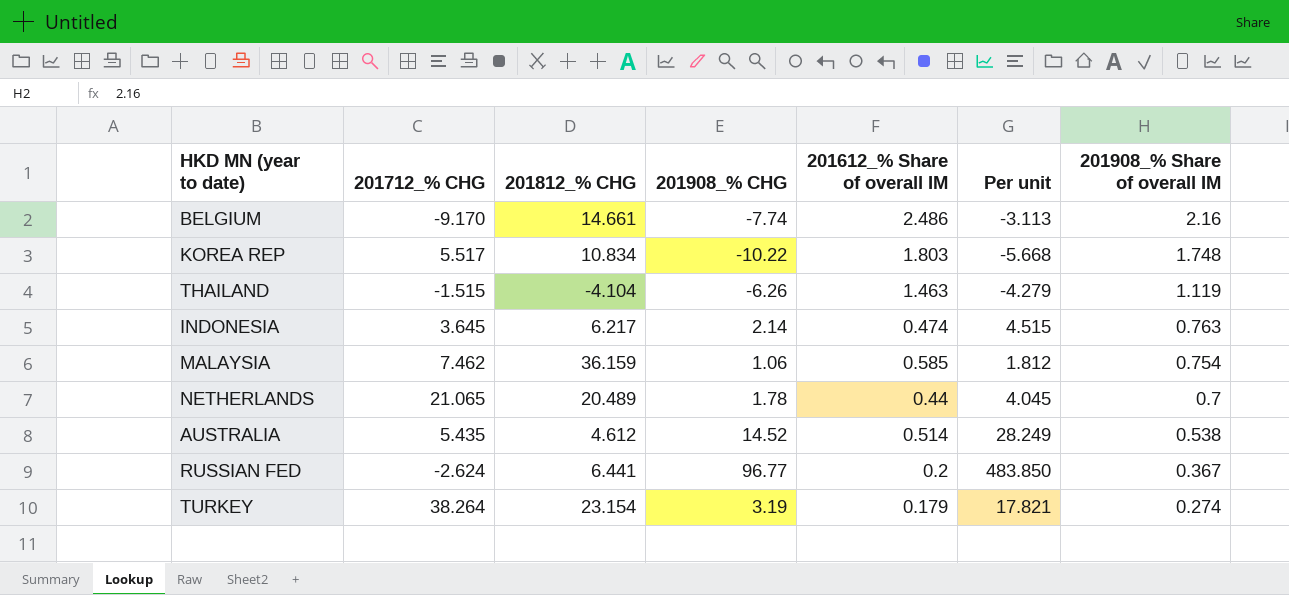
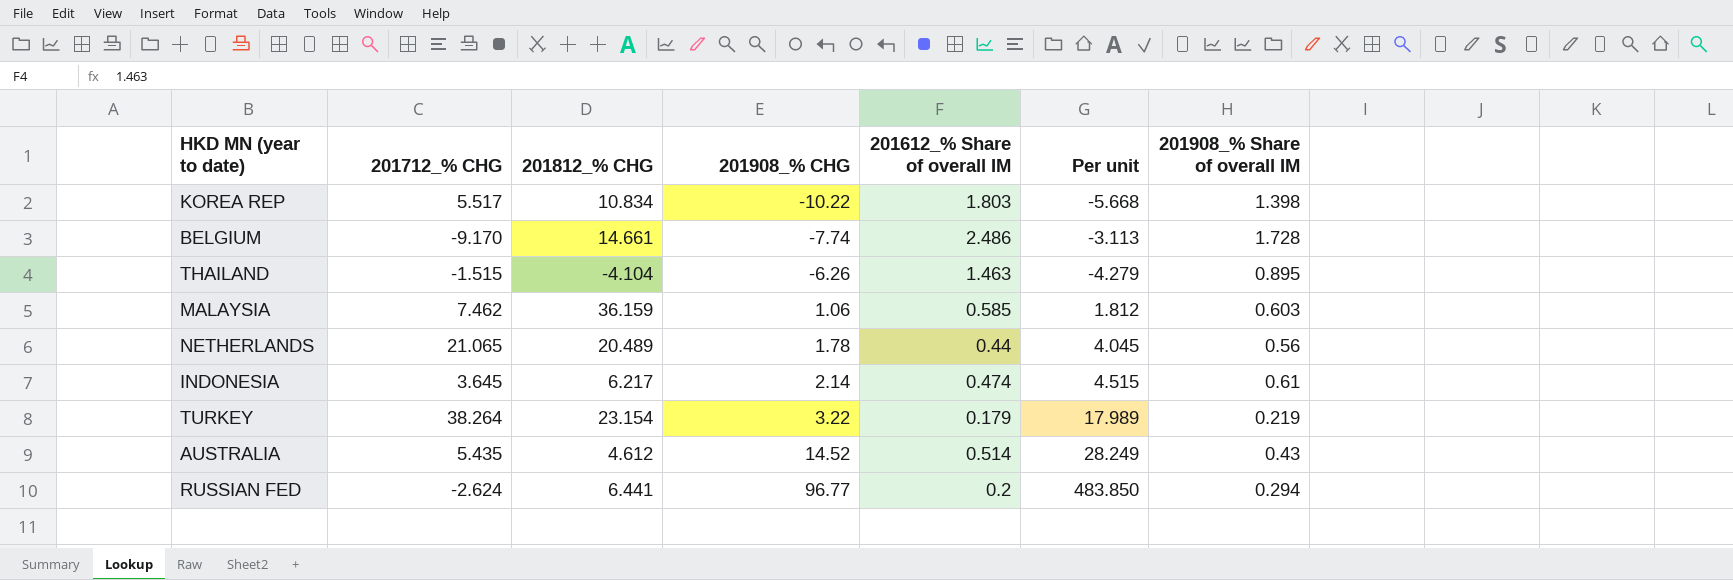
row order: 201908_% Share of overall IM descending -> 201908_% CHG ascending
KOREA REP | 201908_% Share of overall IM: 1.748 -> 1.398
BELGIUM | 201908_% Share of overall IM: 2.16 -> 1.728
THAILAND | 201908_% Share of overall IM: 1.119 -> 0.895
MALAYSIA | 201908_% Share of overall IM: 0.754 -> 0.603
NETHERLANDS | 201908_% Share of overall IM: 0.7 -> 0.56
INDONESIA | 201908_% Share of overall IM: 0.763 -> 0.61
TURKEY | 201908_% CHG: 3.19 -> 3.22
TURKEY | Per unit: 17.821 -> 17.989
TURKEY | 201908_% Share of overall IM: 0.274 -> 0.219
AUSTRALIA | 201908_% Share of overall IM: 0.538 -> 0.43
RUSSIAN FED | 201908_% Share of overall IM: 0.367 -> 0.294

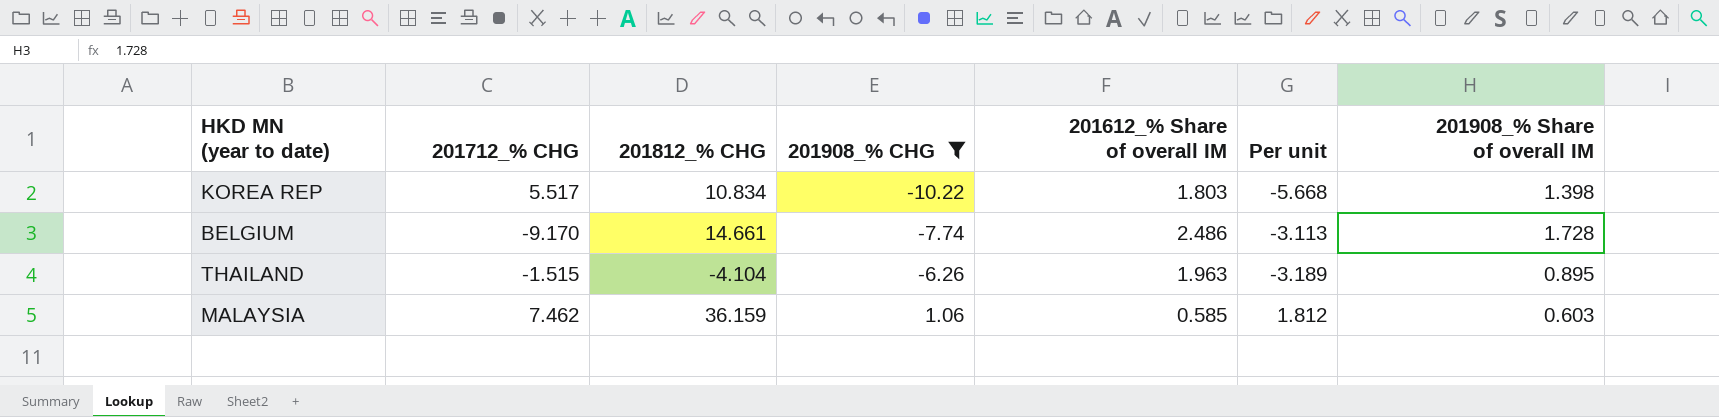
filter: none -> 201908_% CHG <= 1.06
THAILAND | 201612_% Share of overall IM: 1.463 -> 1.963
THAILAND | Per unit: -4.279 -> -3.189

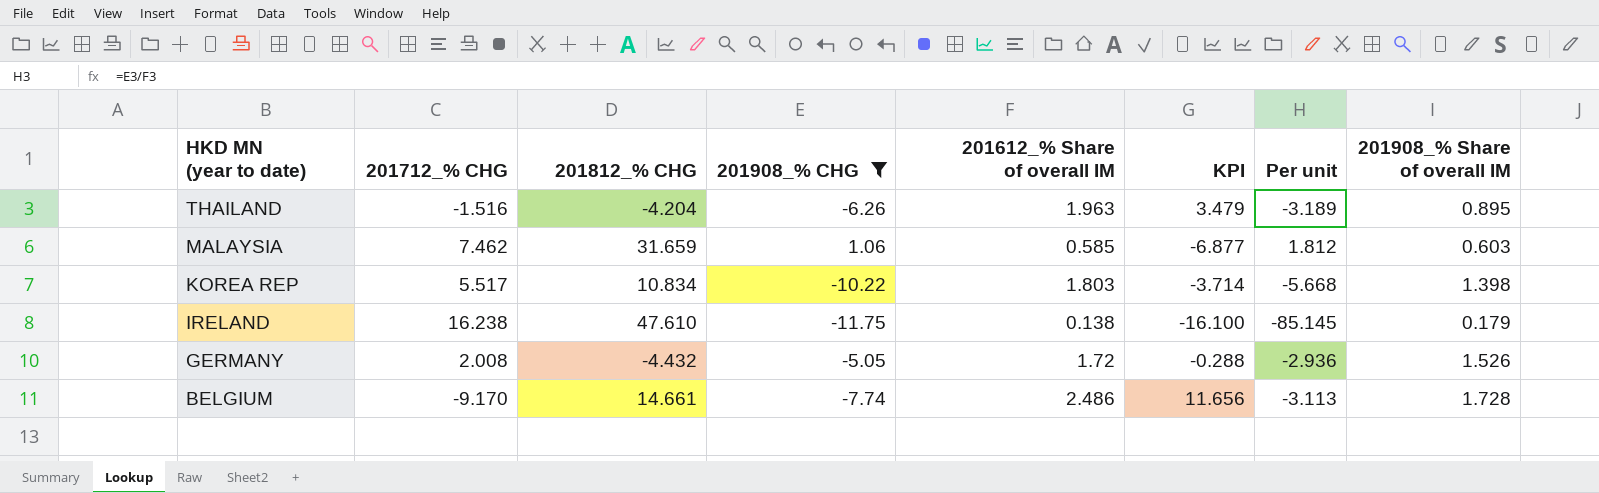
row order: 201908_% CHG ascending -> HKD MN (year to date) descending
column KPI | formula: none -> [201612_% Share of overall IM] - [201712_% CHG]
THAILAND | 201712_% CHG: -1.515 -> -1.516
THAILAND | 201812_% CHG: -4.104 -> -4.204
MALAYSIA | 201812_% CHG: 36.159 -> 31.659
row IRELAND: none -> 16.238 | 47.610 | -11.75 | 0.138 | -16.100 | -85.145 | 0.179
row GERMANY: none -> 2.008 | -4.432 | -5.05 | 1.72 | -0.288 | -2.936 | 1.526

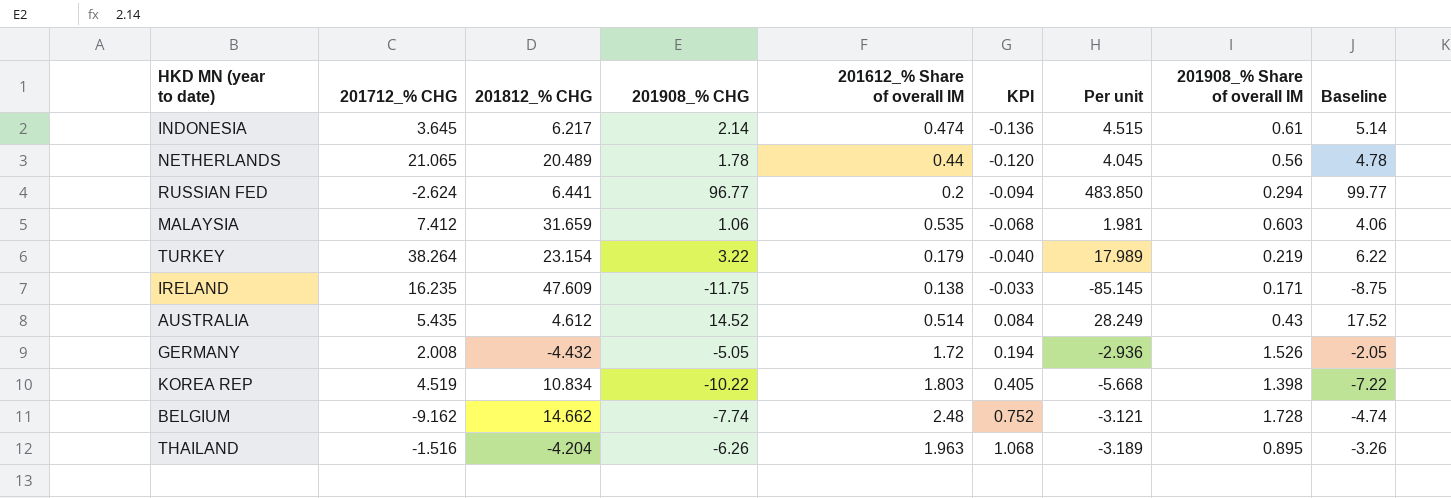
filter: 201908_% CHG <= 1.06 -> none
row order: HKD MN (year to date) descending -> KPI ascending
column KPI | formula: [201612_% Share of overall IM] - [201712_% CHG] -> [201612_% Share of overall IM] - [201908_% Share of overall IM]
column Baseline | formula: none -> [201908_% CHG] + 3
MALAYSIA | 201712_% CHG: 7.462 -> 7.412
MALAYSIA | 201612_% Share of overall IM: 0.585 -> 0.535
MALAYSIA | Per unit: 1.812 -> 1.981
IRELAND | 201712_% CHG: 16.238 -> 16.235
IRELAND | 201812_% CHG: 47.610 -> 47.609
IRELAND | 201908_% Share of overall IM: 0.179 -> 0.171
KOREA REP | 201712_% CHG: 5.517 -> 4.519
BELGIUM | 201712_% CHG: -9.170 -> -9.162
BELGIUM | 201812_% CHG: 14.661 -> 14.662
BELGIUM | 201612_% Share of overall IM: 2.486 -> 2.48
BELGIUM | Per unit: -3.113 -> -3.121

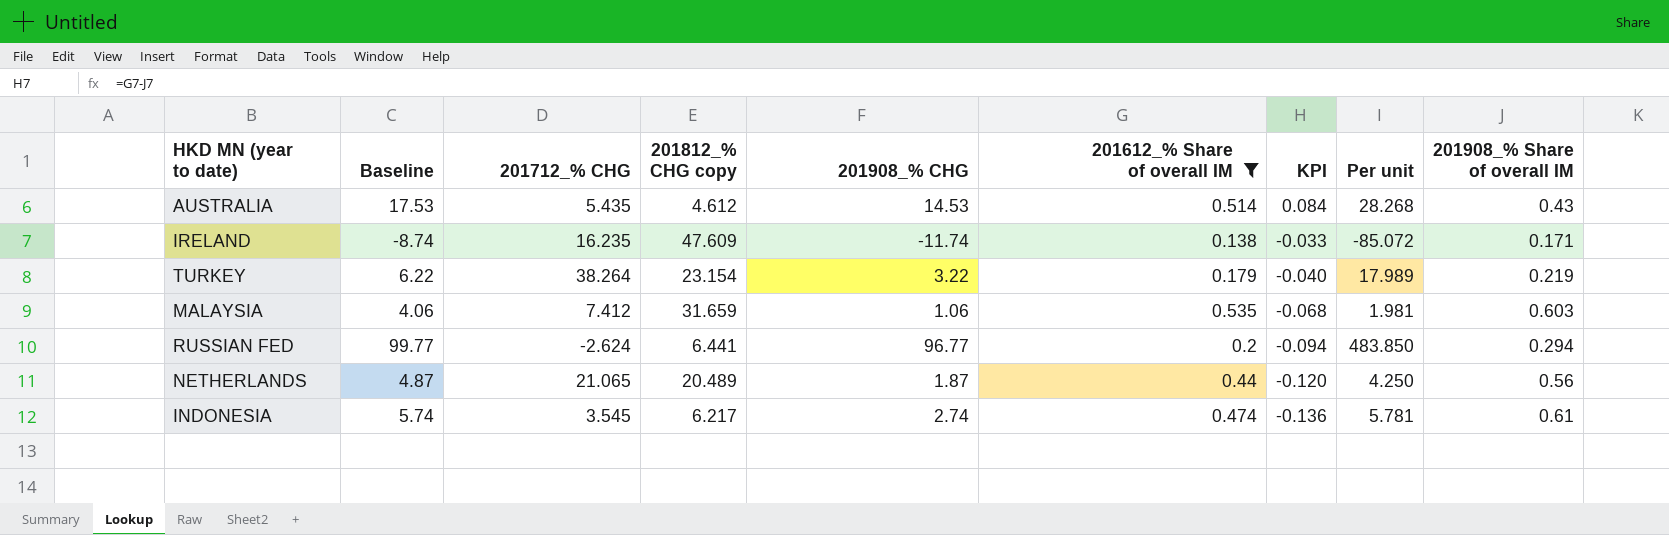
filter: none -> 201612_% Share of overall IM <= 0.535
row order: KPI ascending -> KPI descending
column Baseline | position: 9 -> 2
column name: 201812_% CHG -> 201812_% CHG copy
AUSTRALIA | Baseline: 17.52 -> 17.53
AUSTRALIA | 201908_% CHG: 14.52 -> 14.53
AUSTRALIA | Per unit: 28.249 -> 28.268
IRELAND | Baseline: -8.75 -> -8.74
IRELAND | 201908_% CHG: -11.75 -> -11.74
IRELAND | Per unit: -85.145 -> -85.072
NETHERLANDS | Baseline: 4.78 -> 4.87
NETHERLANDS | 201908_% CHG: 1.78 -> 1.87
NETHERLANDS | Per unit: 4.045 -> 4.250
INDONESIA | Baseline: 5.14 -> 5.74
INDONESIA | 201712_% CHG: 3.645 -> 3.545
INDONESIA | 201908_% CHG: 2.14 -> 2.74
INDONESIA | Per unit: 4.515 -> 5.781

